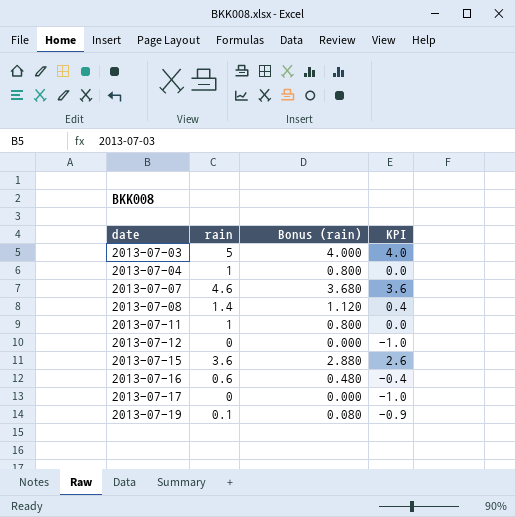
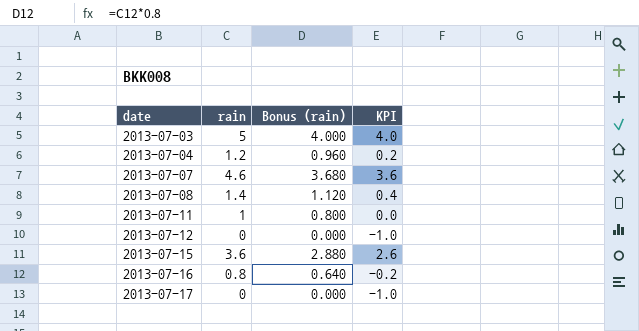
row 2013-07-19: 0.1 | 0.080 | -0.9 -> none
2013-07-04 | rain: 1 -> 1.2
2013-07-04 | Bonus (rain): 0.800 -> 0.960
2013-07-04 | KPI: 0.0 -> 0.2
2013-07-16 | rain: 0.6 -> 0.8
2013-07-16 | Bonus (rain): 0.480 -> 0.640
2013-07-16 | KPI: -0.4 -> -0.2

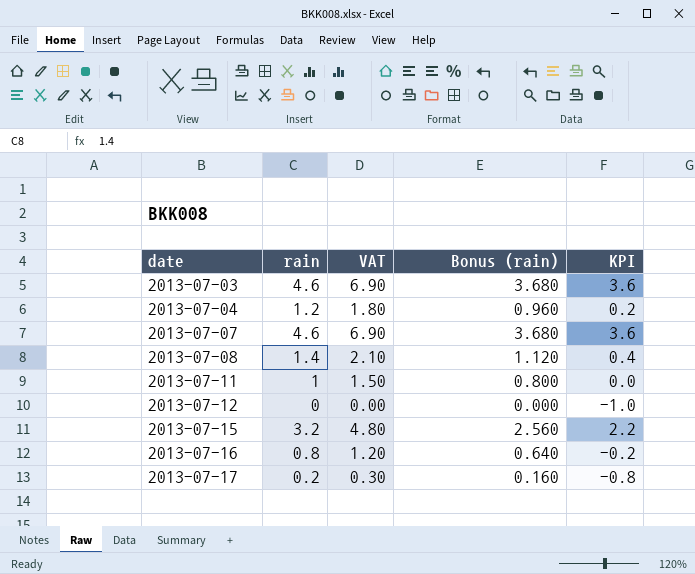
column VAT | formula: none -> [rain] * 1.5
2013-07-03 | rain: 5 -> 4.6
2013-07-03 | Bonus (rain): 4.000 -> 3.680
2013-07-03 | KPI: 4.0 -> 3.6
2013-07-15 | rain: 3.6 -> 3.2
2013-07-15 | Bonus (rain): 2.880 -> 2.560
2013-07-15 | KPI: 2.6 -> 2.2
2013-07-17 | rain: 0 -> 0.2
2013-07-17 | Bonus (rain): 0.000 -> 0.160
2013-07-17 | KPI: -1.0 -> -0.8

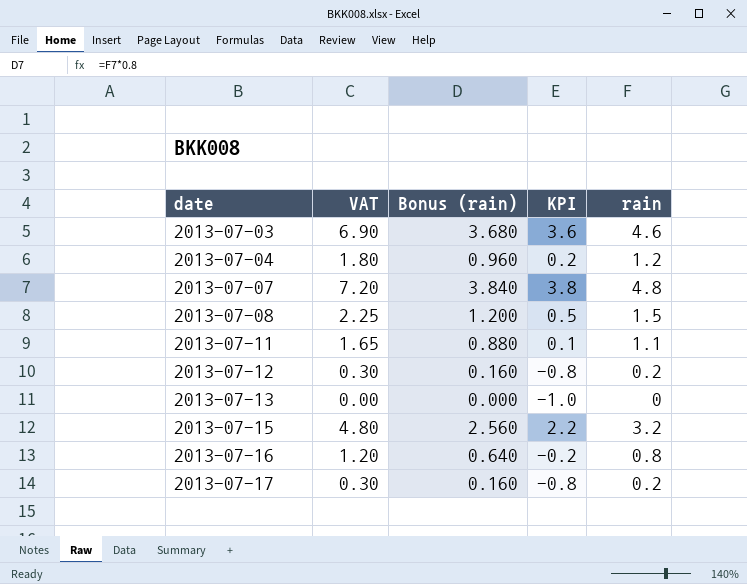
column rain | position: 2 -> 5
2013-07-07 | VAT: 6.90 -> 7.20
2013-07-07 | Bonus (rain): 3.680 -> 3.840
2013-07-07 | KPI: 3.6 -> 3.8
2013-07-07 | rain: 4.6 -> 4.8
2013-07-08 | VAT: 2.10 -> 2.25
2013-07-08 | Bonus (rain): 1.120 -> 1.200
2013-07-08 | KPI: 0.4 -> 0.5
2013-07-08 | rain: 1.4 -> 1.5
2013-07-11 | VAT: 1.50 -> 1.65
2013-07-11 | Bonus (rain): 0.800 -> 0.880
2013-07-11 | KPI: 0.0 -> 0.1
2013-07-11 | rain: 1 -> 1.1
2013-07-12 | VAT: 0.00 -> 0.30
2013-07-12 | Bonus (rain): 0.000 -> 0.160
2013-07-12 | KPI: -1.0 -> -0.8
2013-07-12 | rain: 0 -> 0.2
row 2013-07-13: none -> 0.00 | 0.000 | -1.0 | 0

